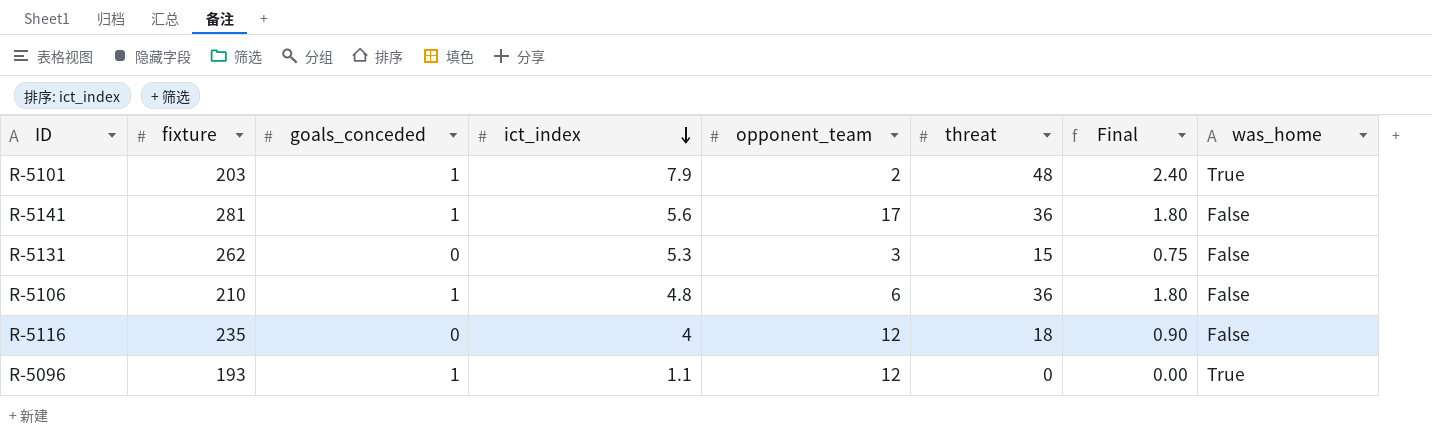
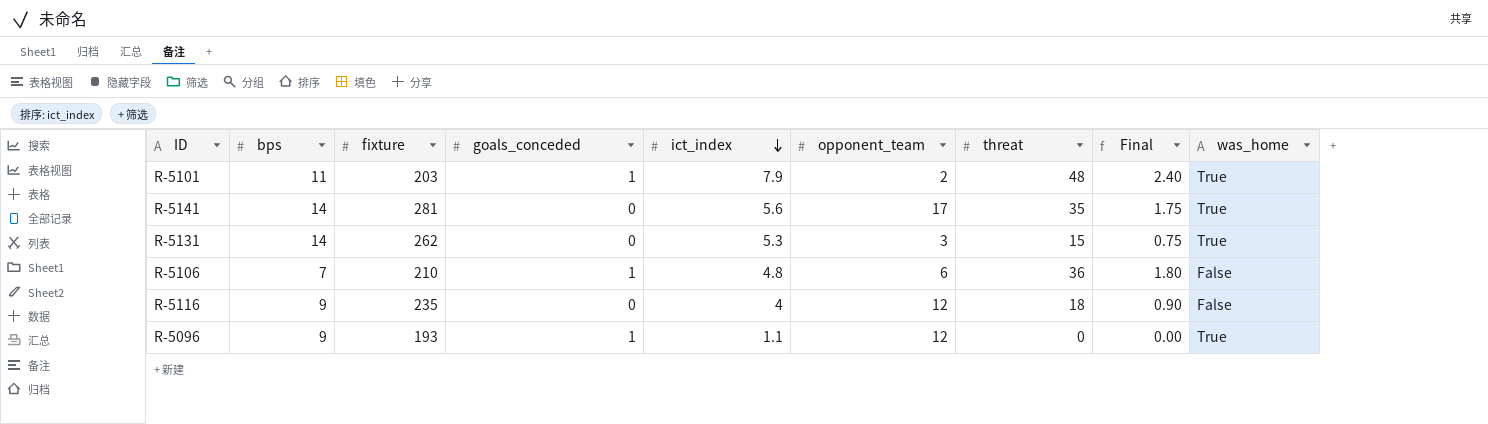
column bps | position: none -> 2
R-5141 | goals_conceded: 1 -> 0
R-5141 | threat: 36 -> 35
R-5141 | Final: 1.80 -> 1.75
R-5141 | was_home: False -> True
R-5131 | was_home: False -> True

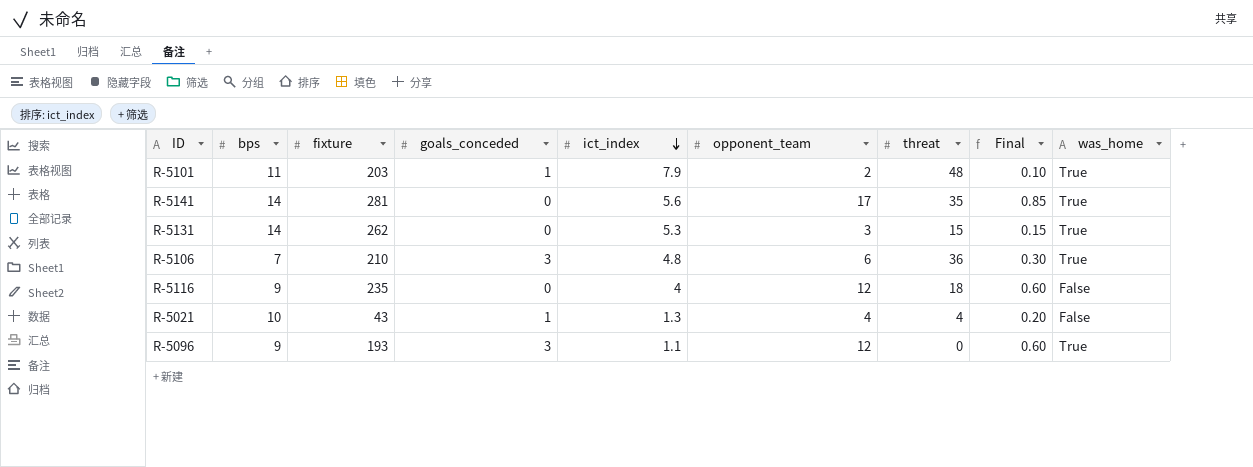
column Final | formula: [threat] * 0.05 -> [opponent_team] * 0.05
R-5106 | goals_conceded: 1 -> 3
R-5106 | was_home: False -> True
row R-5021: none -> 10 | 43 | 1 | 1.3 | 4 | 4 | 0.20 | False
R-5096 | goals_conceded: 1 -> 3

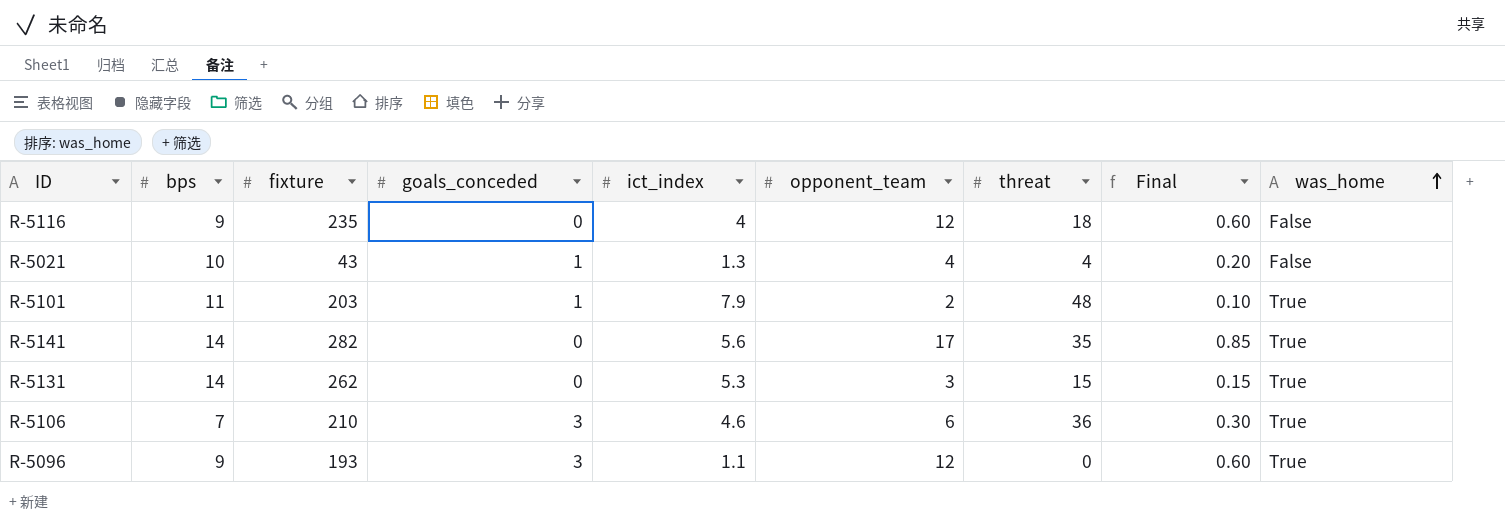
row order: ict_index descending -> was_home ascending
R-5141 | fixture: 281 -> 282
R-5106 | ict_index: 4.8 -> 4.6

